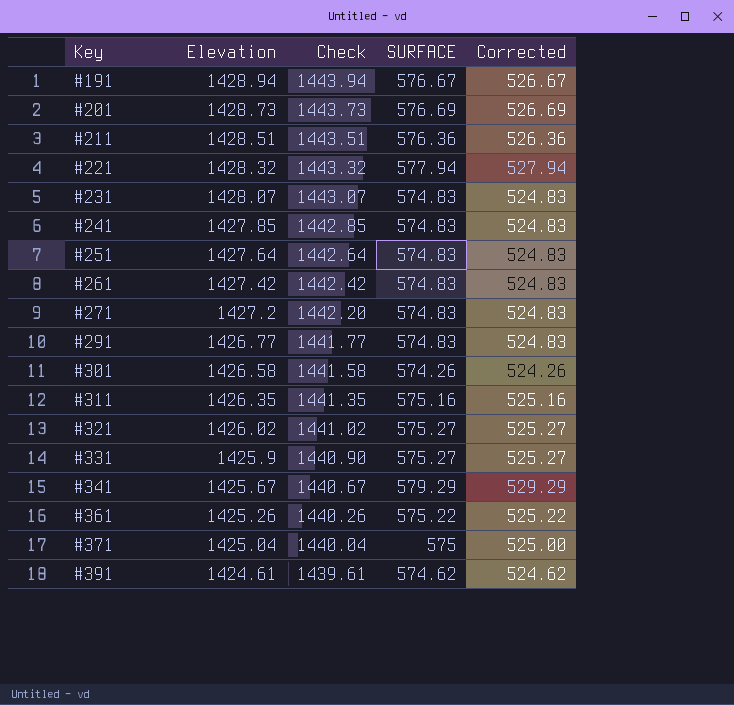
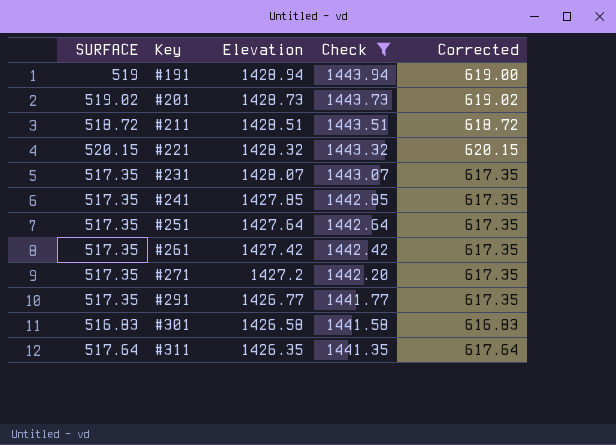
filter: none -> Check >= 1441.35
column SURFACE | position: 4 -> 1
column Corrected | formula: [SURFACE] - 50 -> [SURFACE] + 100
#191 | SURFACE: 576.67 -> 519
#201 | SURFACE: 576.69 -> 519.02
#211 | SURFACE: 576.36 -> 518.72
#221 | SURFACE: 577.94 -> 520.15
#231 | SURFACE: 574.83 -> 517.35
#241 | SURFACE: 574.83 -> 517.35
#251 | SURFACE: 574.83 -> 517.35
#261 | SURFACE: 574.83 -> 517.35
#271 | SURFACE: 574.83 -> 517.35
#291 | SURFACE: 574.83 -> 517.35
#301 | SURFACE: 574.26 -> 516.83
#311 | SURFACE: 575.16 -> 517.64

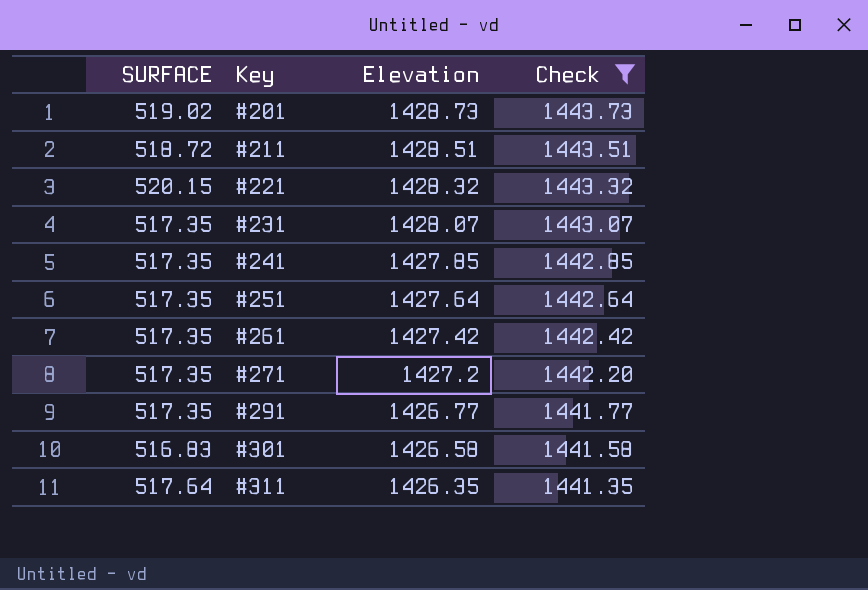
column Corrected | formula: [SURFACE] + 100 -> none
row #191: 519 | 1428.94 | 1443.94 | 619.00 -> none

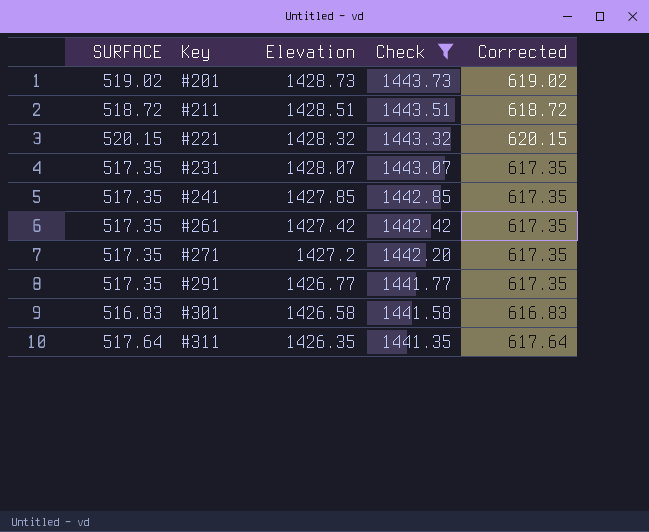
column Corrected | formula: none -> [SURFACE] + 100
row #251: 517.35 | 1427.64 | 1442.64 -> none

